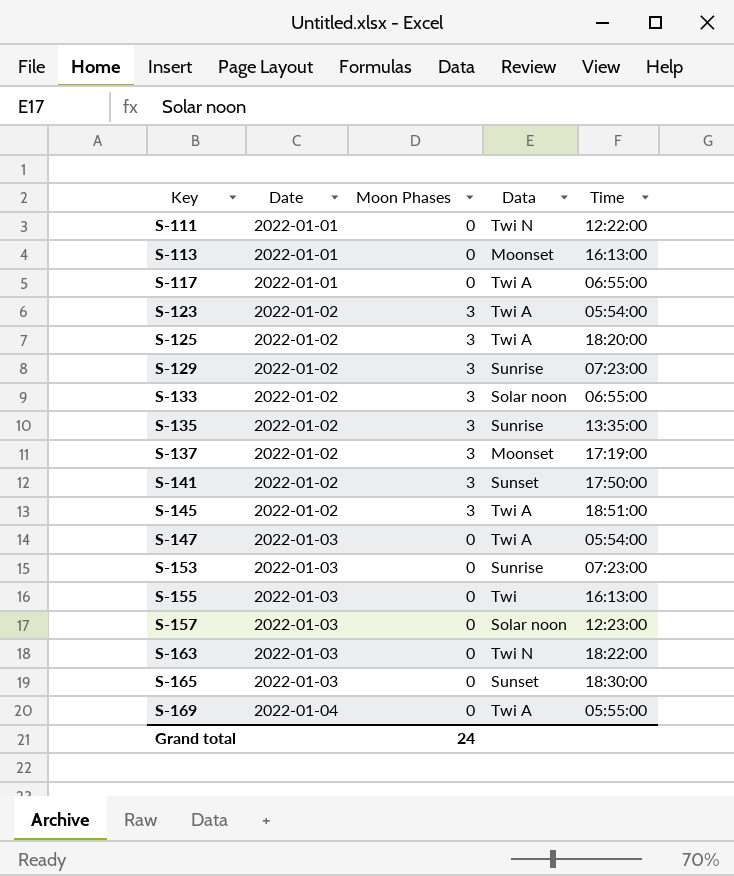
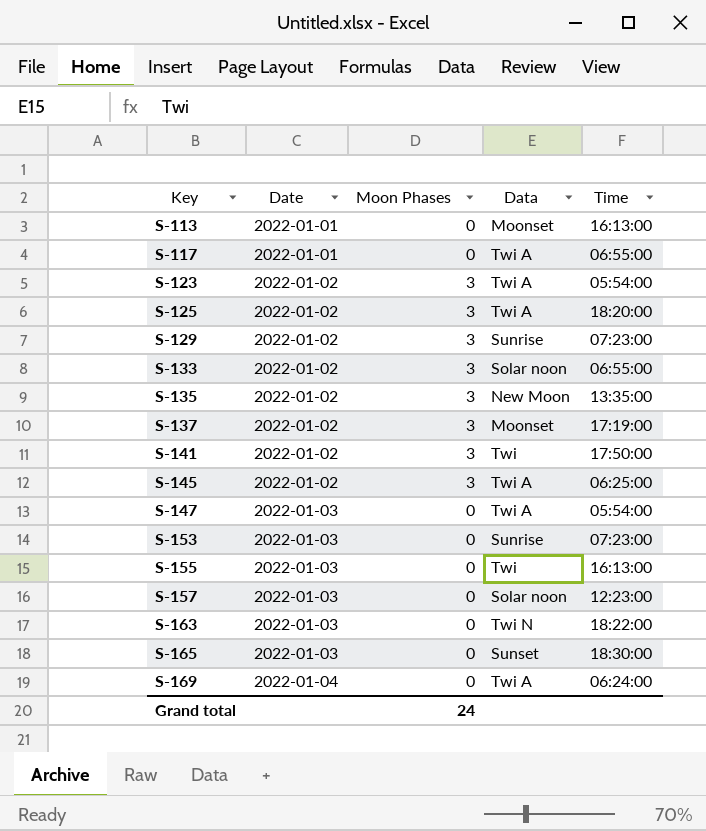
row S-111: 2022-01-01 | 0 | Twi N | 12:22:00 -> none
S-135 | Data: Sunrise -> New Moon
S-141 | Data: Sunset -> Twi
S-145 | Time: 18:51:00 -> 06:25:00
S-169 | Time: 05:55:00 -> 06:24:00

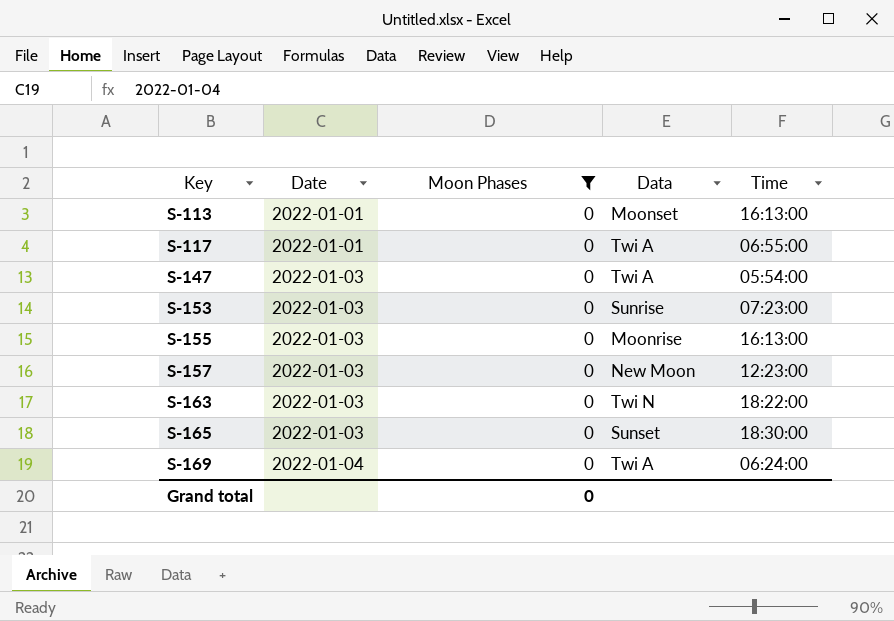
filter: none -> Moon Phases = 0
S-155 | Data: Twi -> Moonrise
S-157 | Data: Solar noon -> New Moon
Grand total | Moon Phases: 24 -> 0

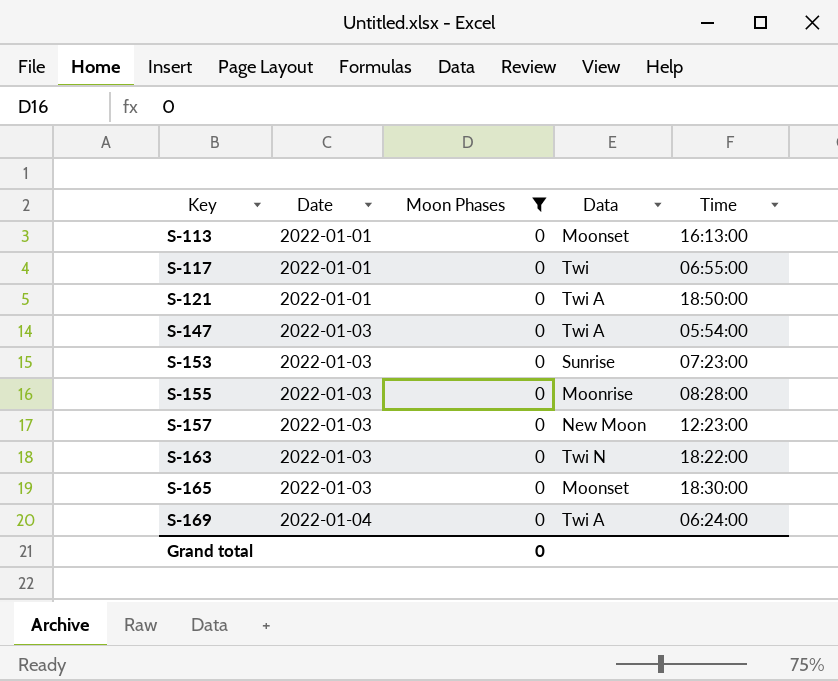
S-117 | Data: Twi A -> Twi
row S-121: none -> 2022-01-01 | 0 | Twi A | 18:50:00
S-155 | Time: 16:13:00 -> 08:28:00
S-165 | Data: Sunset -> Moonset

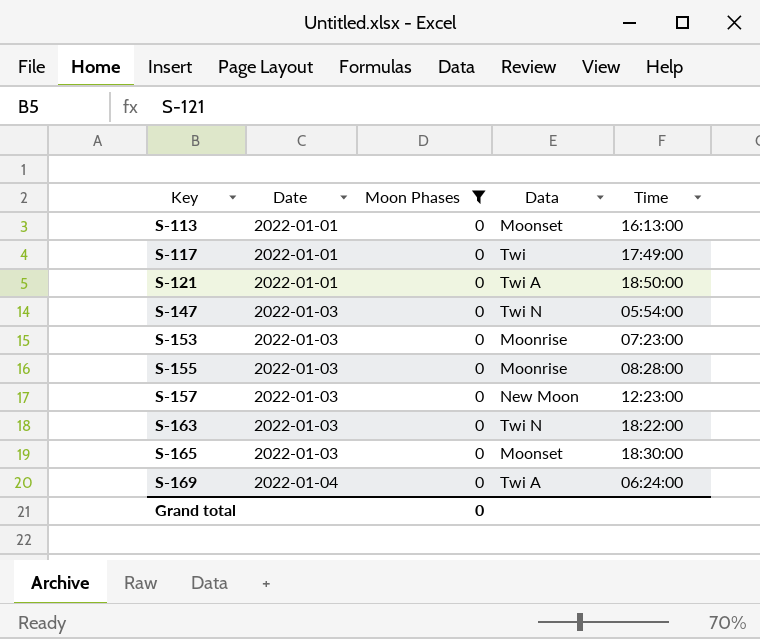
S-117 | Time: 06:55:00 -> 17:49:00
S-147 | Data: Twi A -> Twi N
S-153 | Data: Sunrise -> Moonrise

